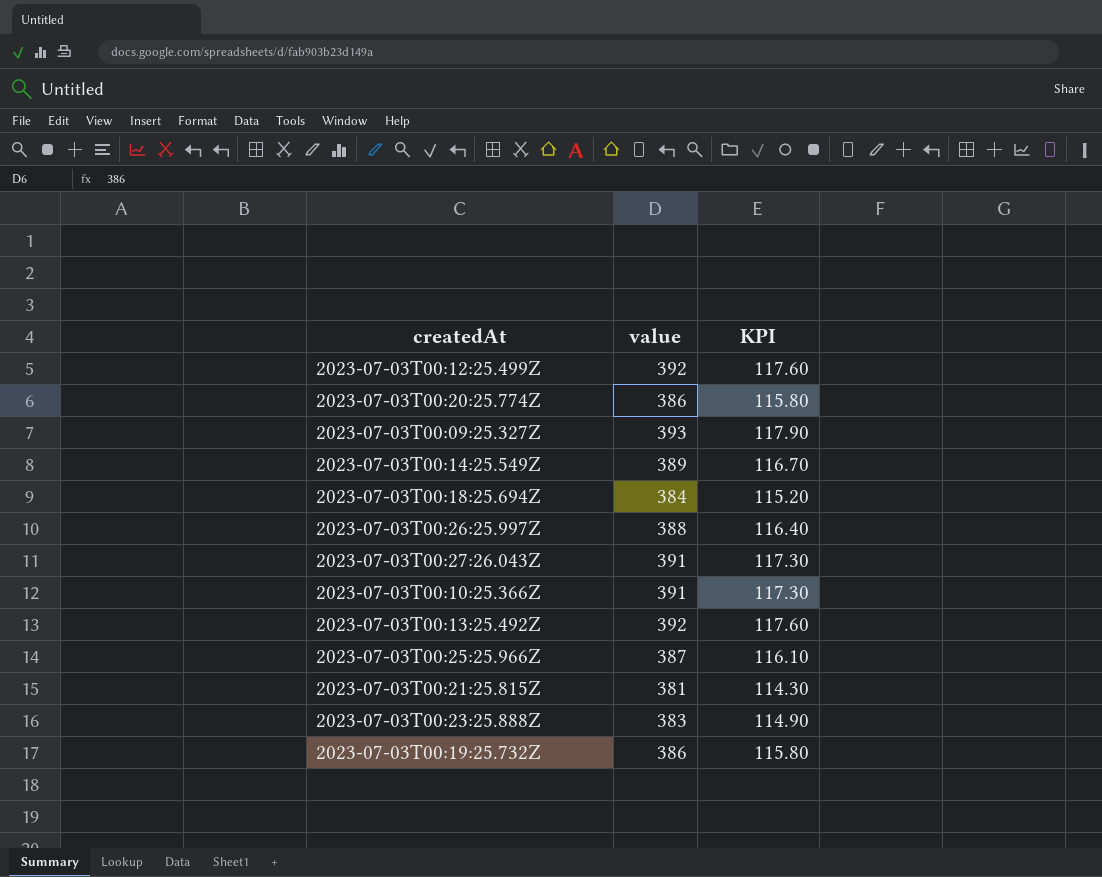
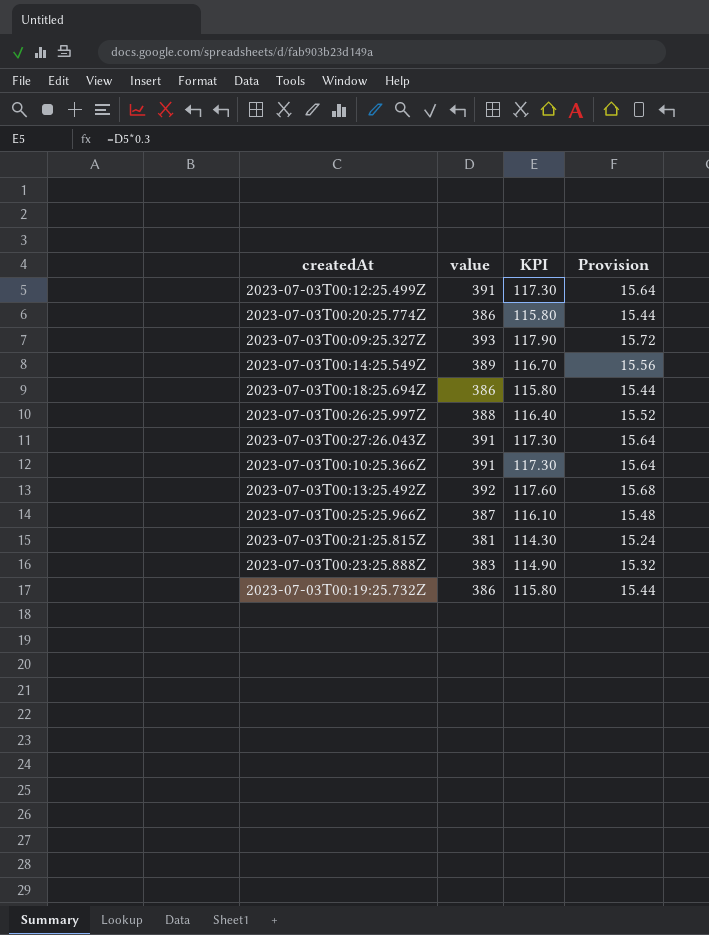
column Provision | formula: none -> [value] * 0.04
2023-07-03T00:12:25.499Z | value: 392 -> 391
2023-07-03T00:12:25.499Z | KPI: 117.60 -> 117.30
2023-07-03T00:18:25.694Z | value: 384 -> 386
2023-07-03T00:18:25.694Z | KPI: 115.20 -> 115.80

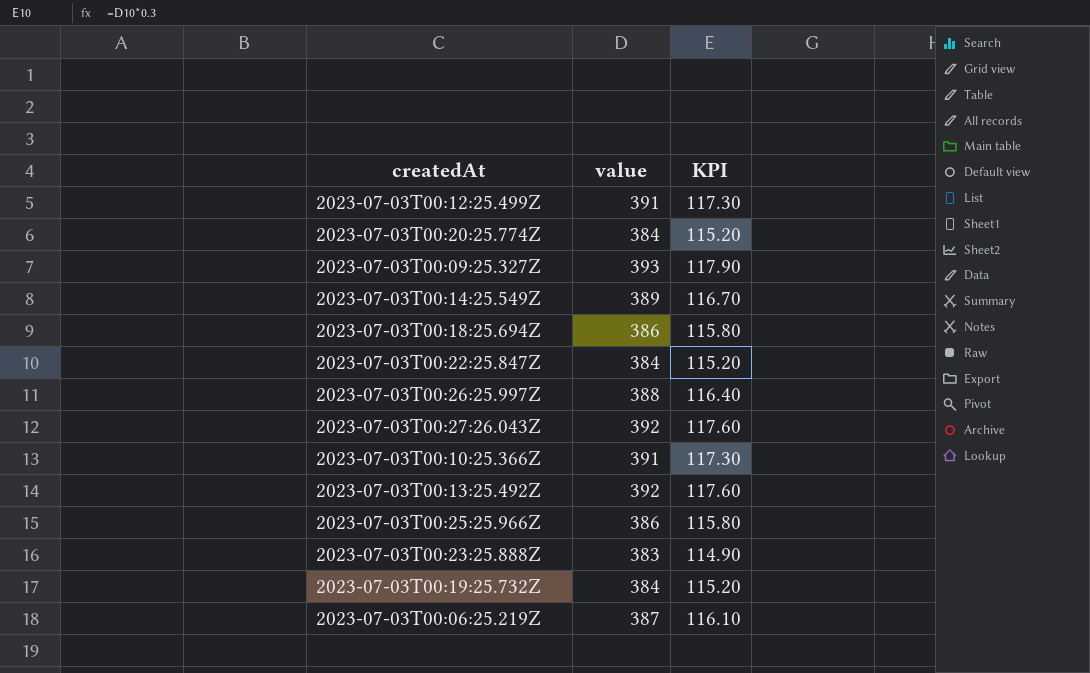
column Provision | formula: [value] * 0.04 -> none
row 2023-07-03T00:21:25.815Z: 381 | 114.30 | 15.24 -> none
2023-07-03T00:20:25.774Z | value: 386 -> 384
2023-07-03T00:20:25.774Z | KPI: 115.80 -> 115.20
row 2023-07-03T00:22:25.847Z: none -> 384 | 115.20
2023-07-03T00:27:26.043Z | value: 391 -> 392
2023-07-03T00:27:26.043Z | KPI: 117.30 -> 117.60
2023-07-03T00:25:25.966Z | value: 387 -> 386
2023-07-03T00:25:25.966Z | KPI: 116.10 -> 115.80
2023-07-03T00:19:25.732Z | value: 386 -> 384
2023-07-03T00:19:25.732Z | KPI: 115.80 -> 115.20
row 2023-07-03T00:06:25.219Z: none -> 387 | 116.10

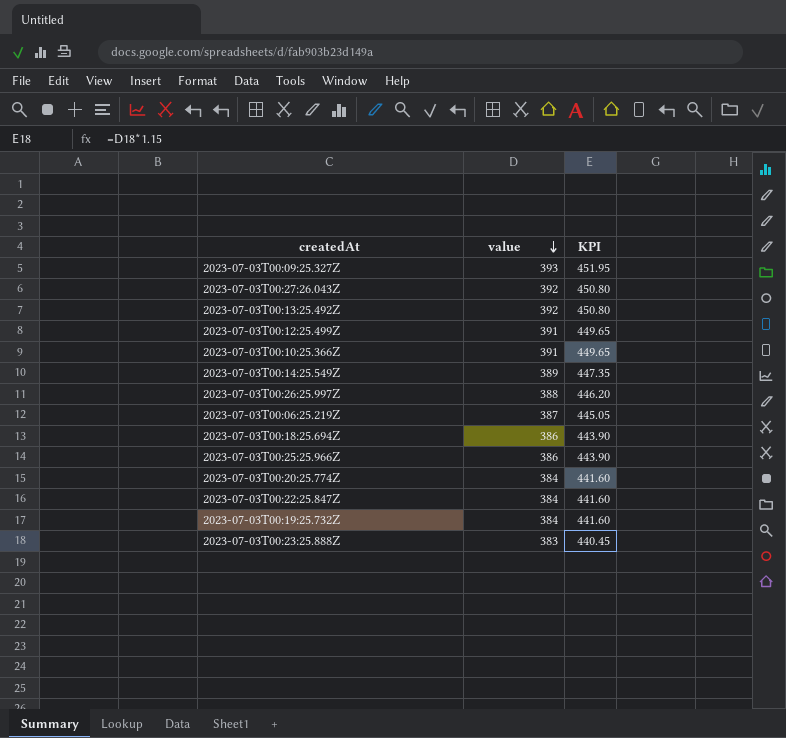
row order: none -> value descending
column KPI | formula: [value] * 0.3 -> [value] * 1.15

